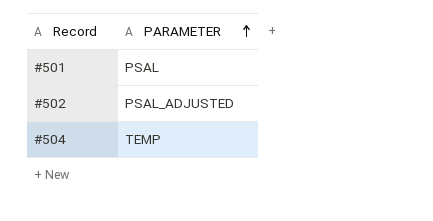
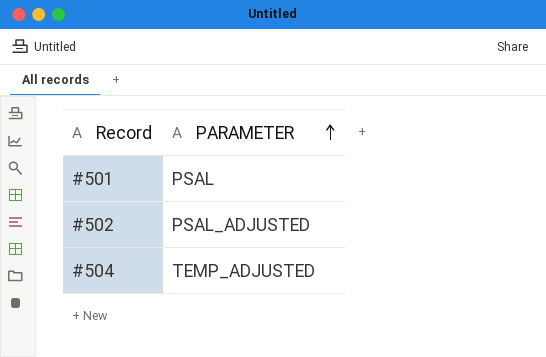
#504 | PARAMETER: TEMP -> TEMP_ADJUSTED

